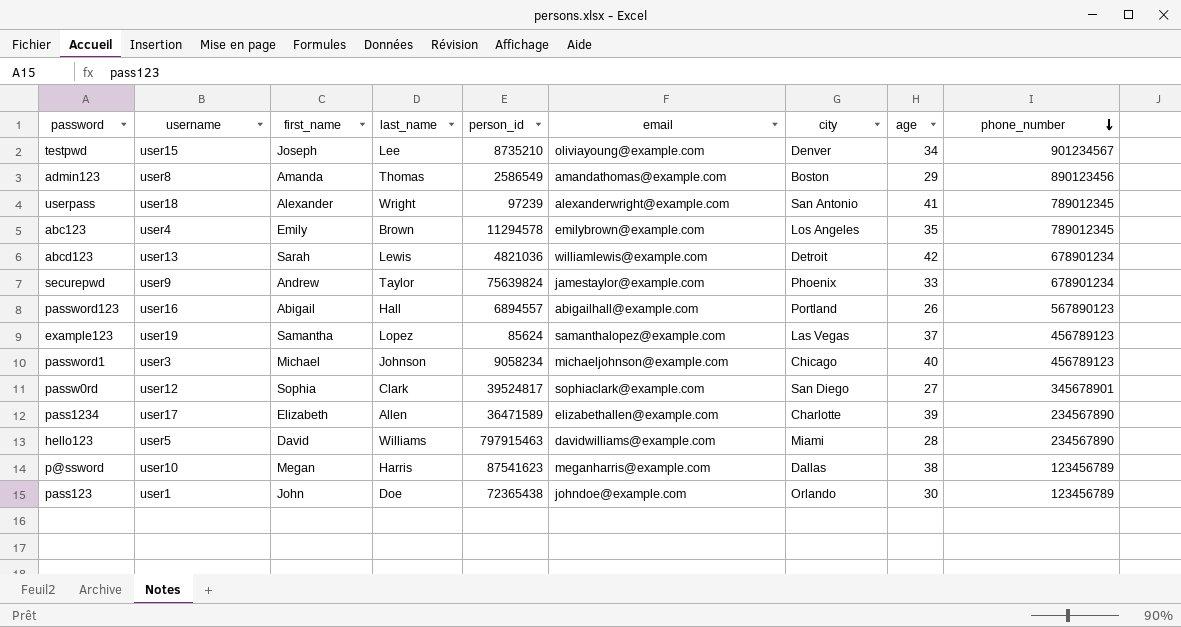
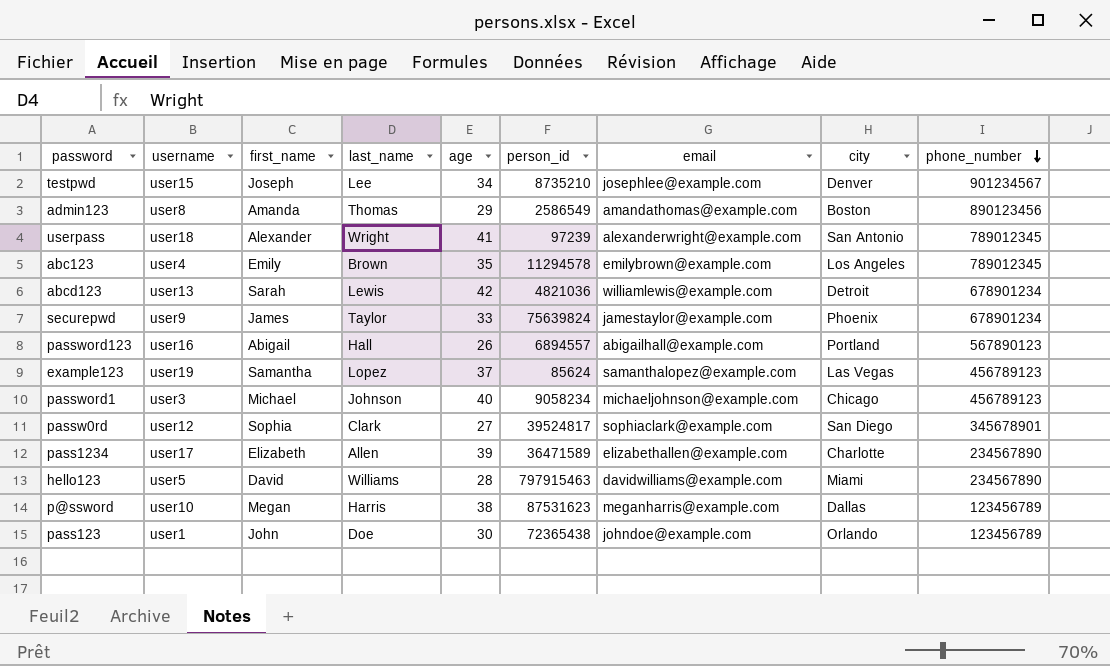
column age | position: 8 -> 5
testpwd | email: oliviayoung@example.com -> josephlee@example.com
securepwd | first_name: Andrew -> James
p@ssword | person_id: 87541623 -> 87531623

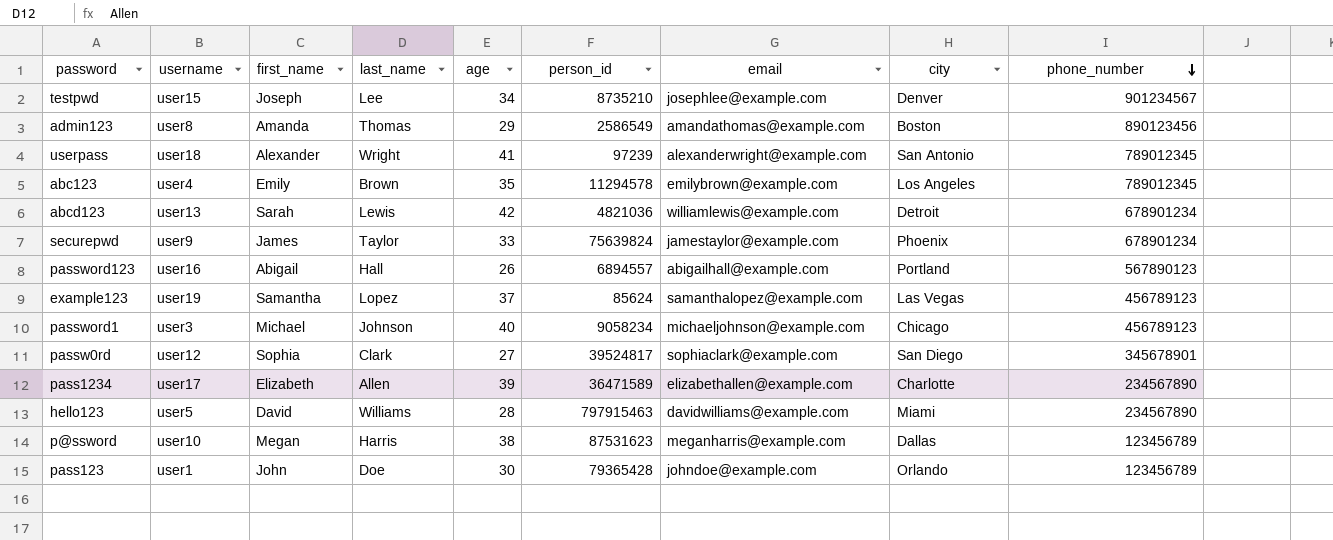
pass123 | person_id: 72365438 -> 79365428

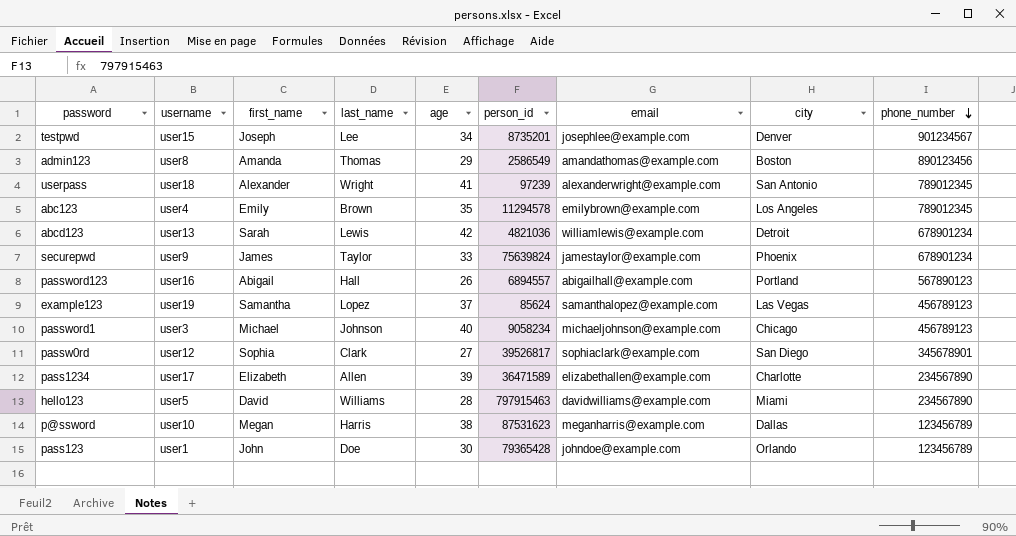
testpwd | person_id: 8735210 -> 8735201
passw0rd | person_id: 39524817 -> 39526817

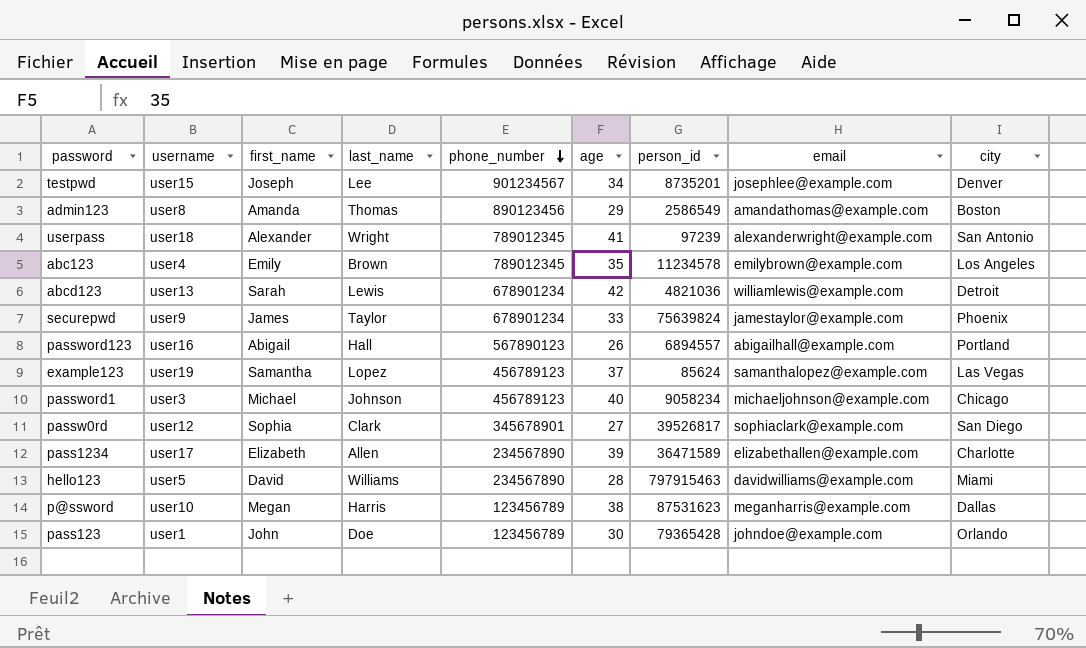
column phone_number | position: 9 -> 5
abc123 | person_id: 11294578 -> 11234578

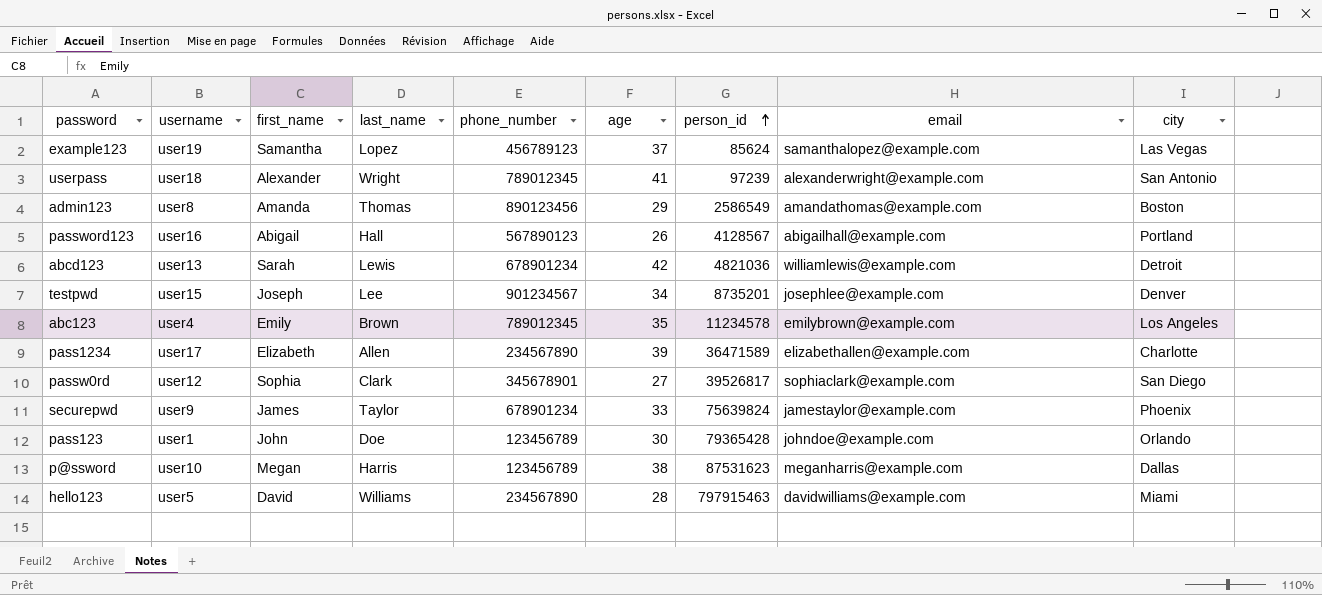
row order: phone_number descending -> person_id ascending
row password1: user3 | Michael | Johnson | 456789123 | 40 | 9058234 | michaeljohnson@example.com | Chicago -> none
password123 | person_id: 6894557 -> 4128567

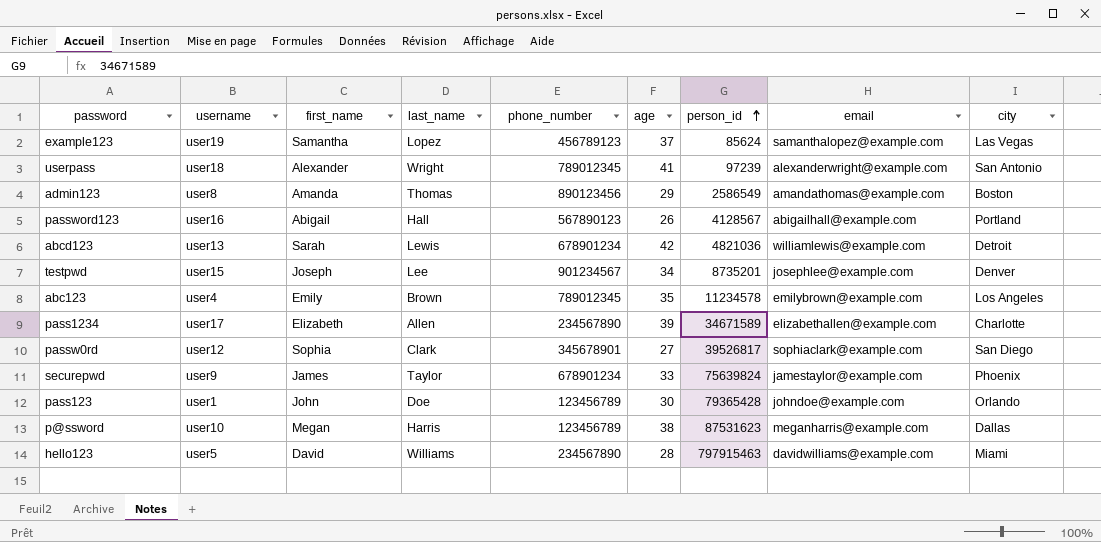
pass1234 | person_id: 36471589 -> 34671589

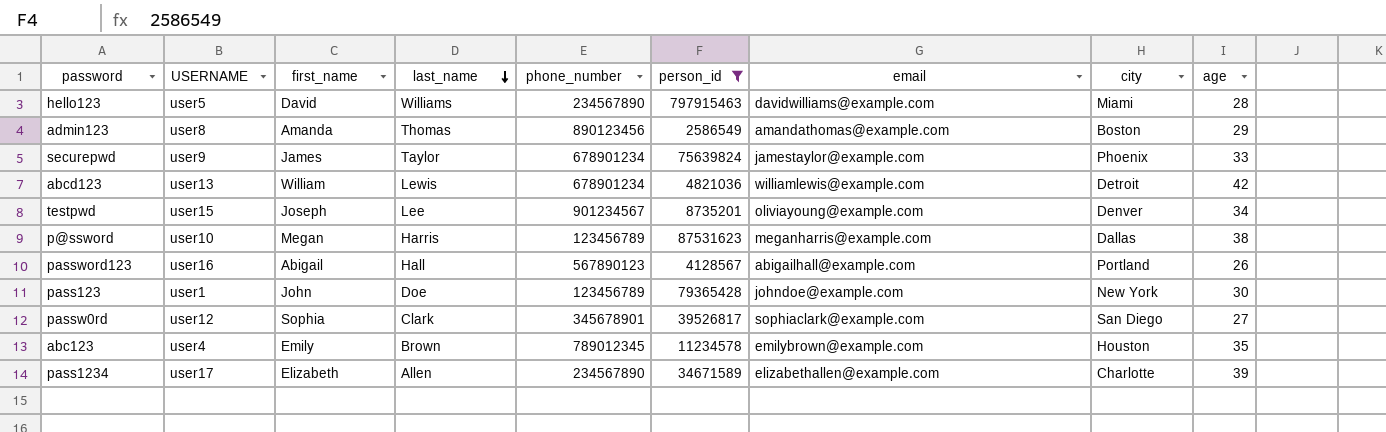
filter: none -> person_id >= 2586549
row order: person_id ascending -> last_name descending
column name: username -> USERNAME
column age | position: 6 -> 9
abcd123 | first_name: Sarah -> William
testpwd | email: josephlee@example.com -> oliviayoung@example.com
pass123 | city: Orlando -> New York
abc123 | city: Los Angeles -> Houston

